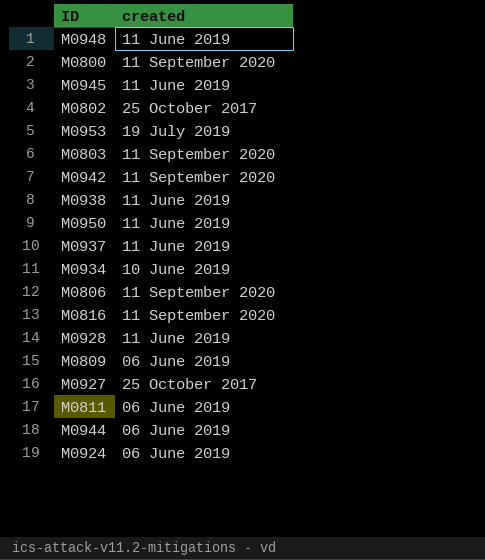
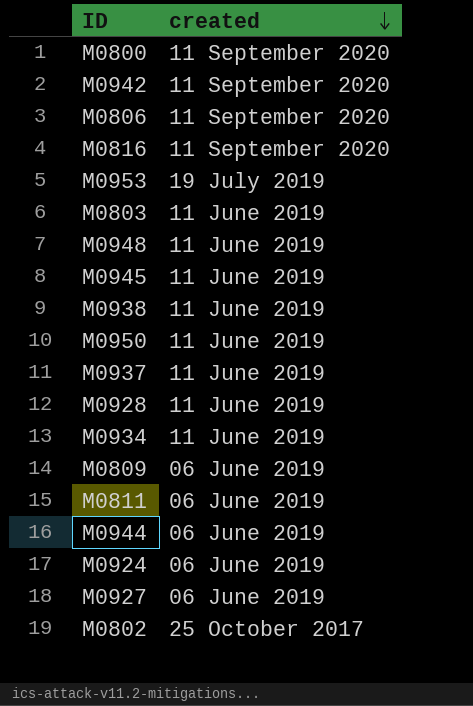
row order: none -> created descending
M0803 | created: 11 September 2020 -> 11 June 2019
M0934 | created: 10 June 2019 -> 11 June 2019
M0927 | created: 25 October 2017 -> 06 June 2019

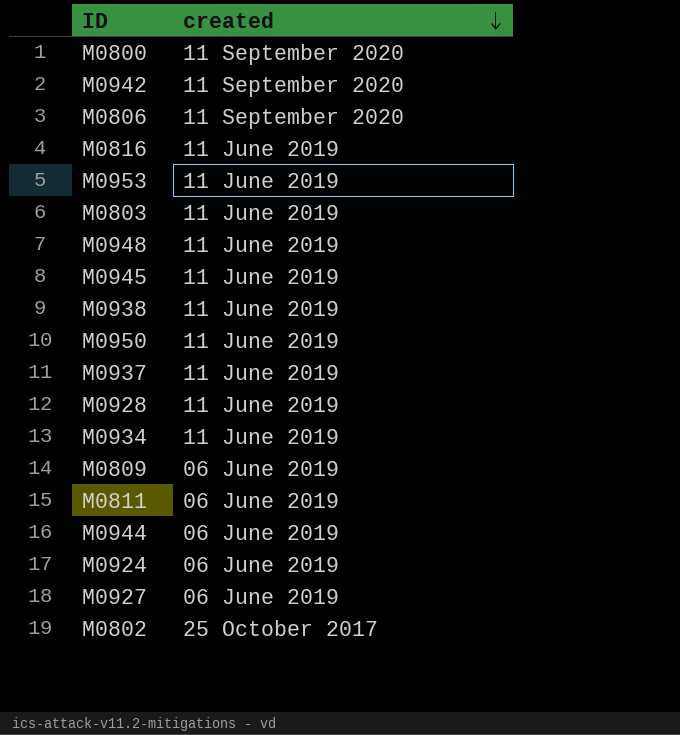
M0816 | created: 11 September 2020 -> 11 June 2019
M0953 | created: 19 July 2019 -> 11 June 2019

